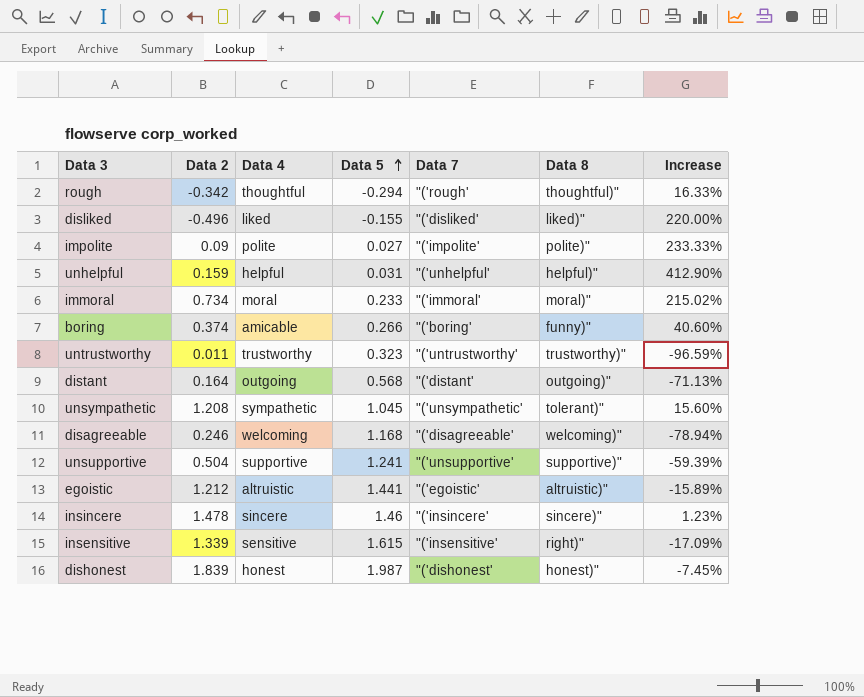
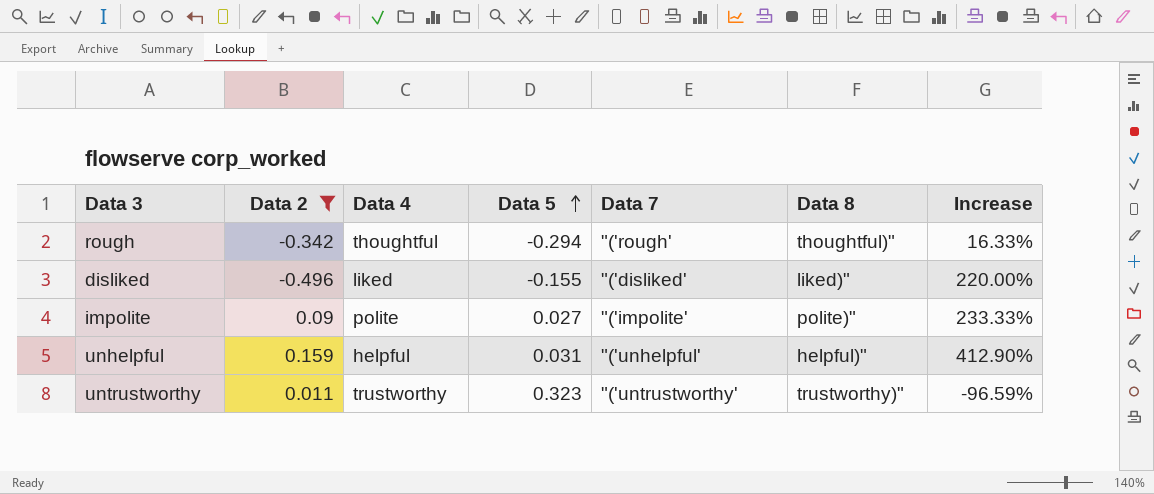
filter: none -> Data 2 <= 0.159

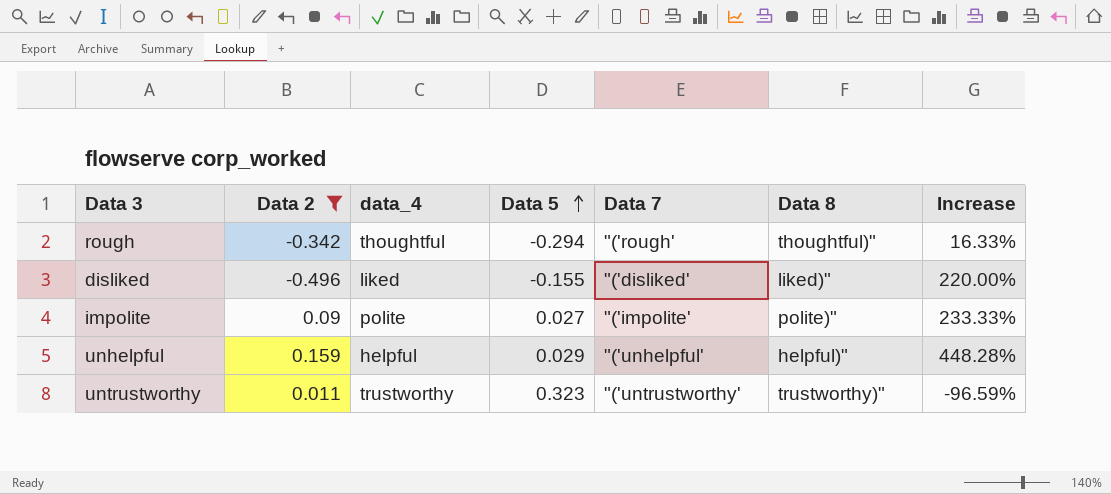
column name: Data 4 -> data_4
unhelpful | Data 5: 0.031 -> 0.029
unhelpful | Increase: 412.90% -> 448.28%

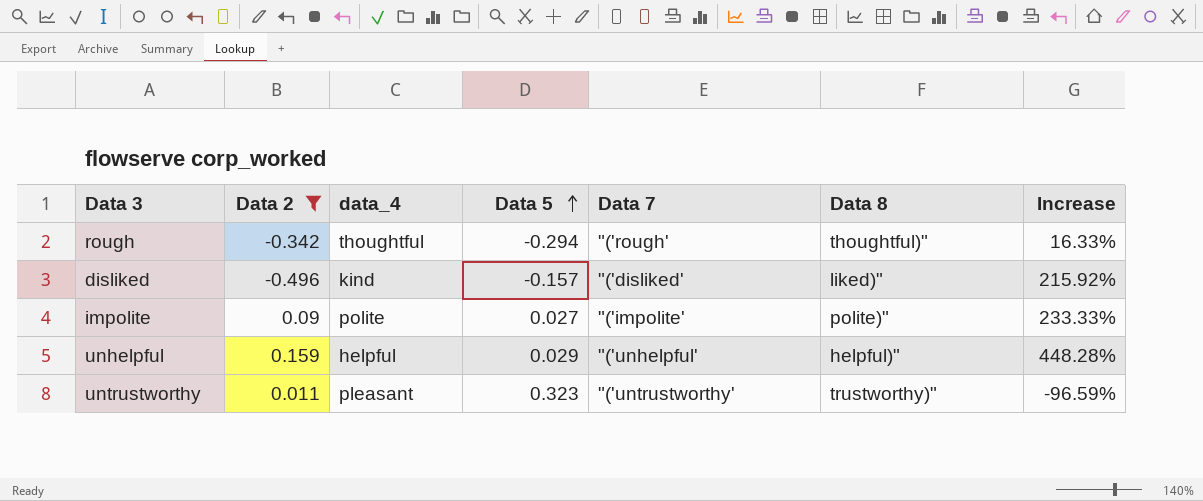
disliked | data_4: liked -> kind
disliked | Data 5: -0.155 -> -0.157
disliked | Increase: 220.00% -> 215.92%
untrustworthy | data_4: trustworthy -> pleasant

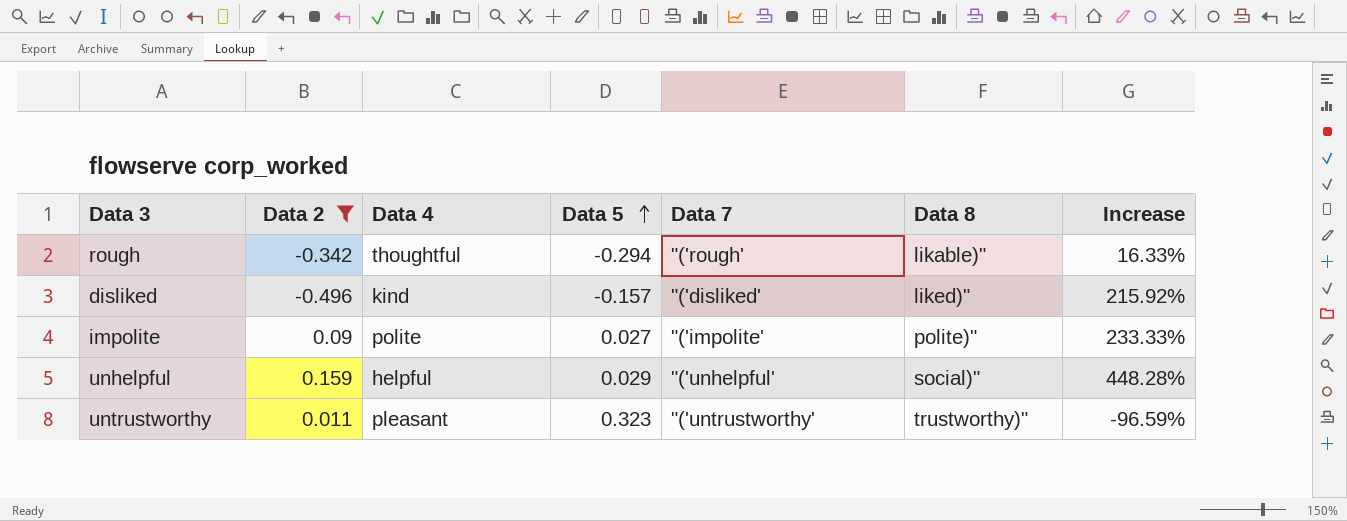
column name: data_4 -> Data 4
rough | Data 8: thoughtful)" -> likable)"
unhelpful | Data 8: helpful)" -> social)"

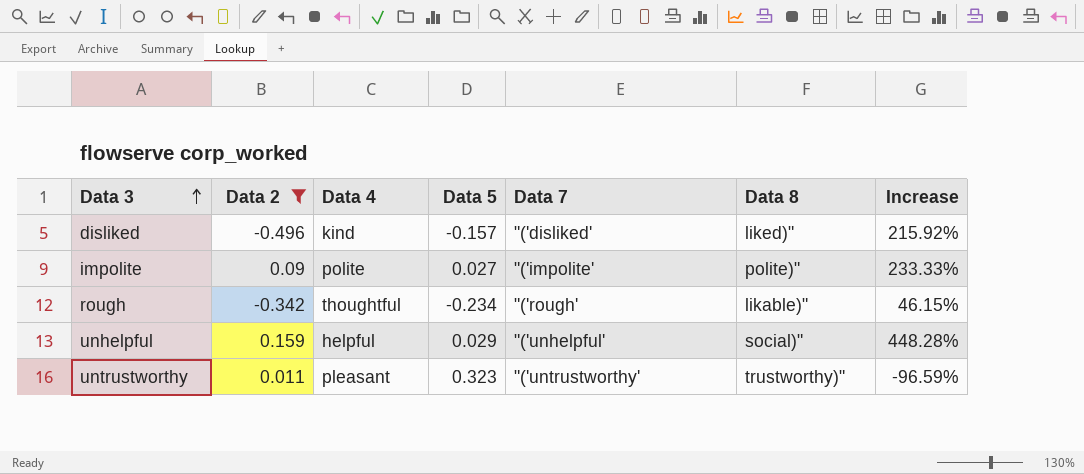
row order: Data 5 ascending -> Data 3 ascending
rough | Data 5: -0.294 -> -0.234
rough | Increase: 16.33% -> 46.15%

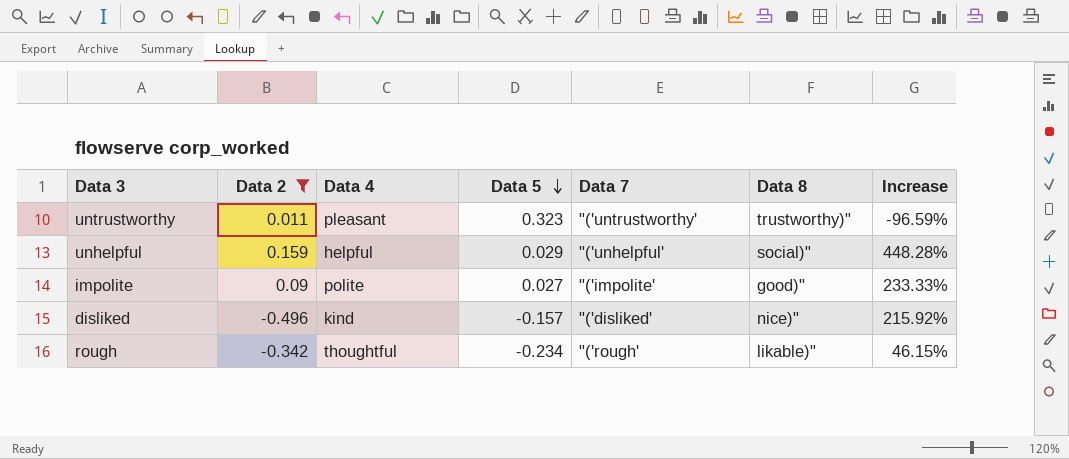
row order: Data 3 ascending -> Data 5 descending
impolite | Data 8: polite)" -> good)"
disliked | Data 8: liked)" -> nice)"

